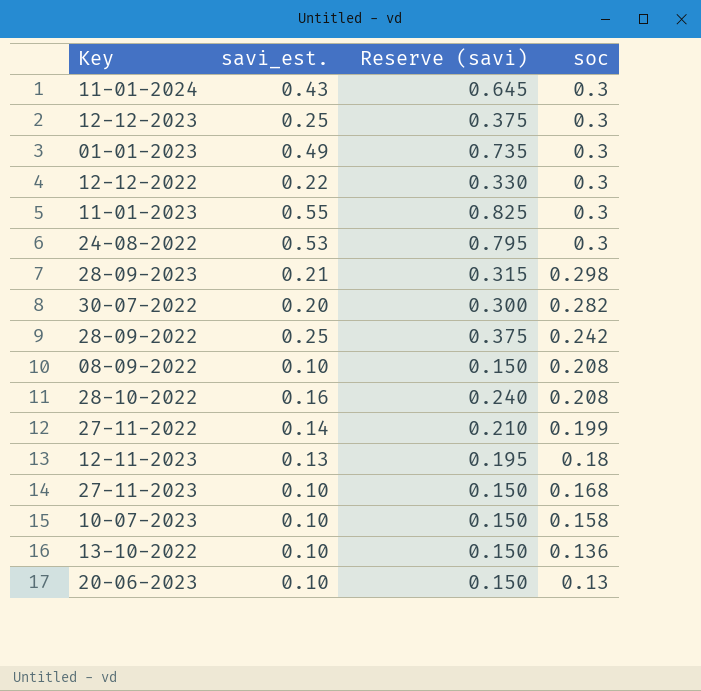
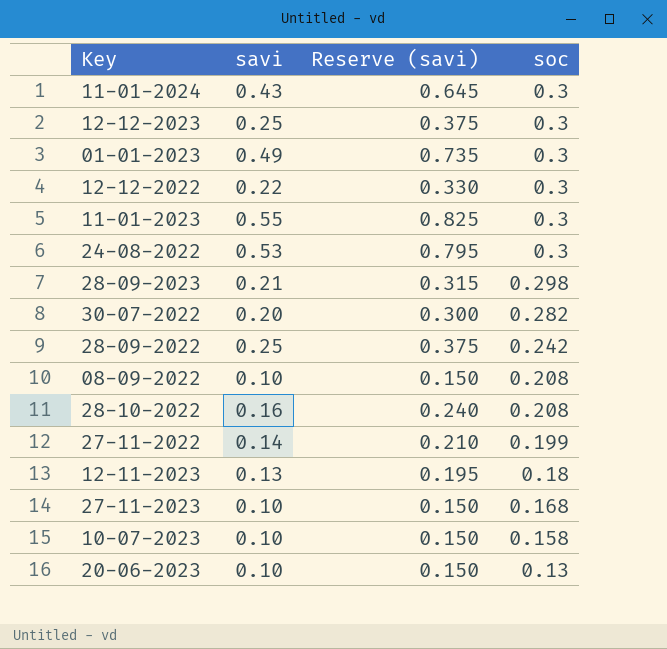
column name: savi_est. -> savi
row 13-10-2022: 0.10 | 0.150 | 0.136 -> none

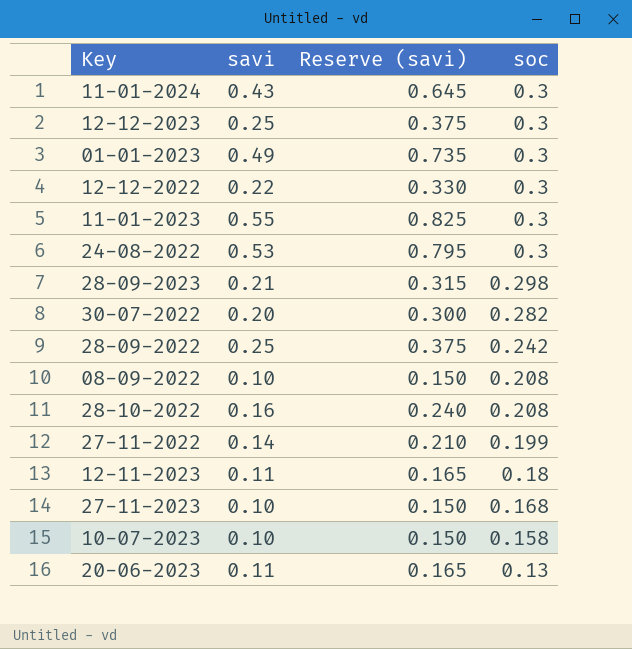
12-11-2023 | savi: 0.13 -> 0.11
12-11-2023 | Reserve (savi): 0.195 -> 0.165
20-06-2023 | savi: 0.10 -> 0.11
20-06-2023 | Reserve (savi): 0.150 -> 0.165

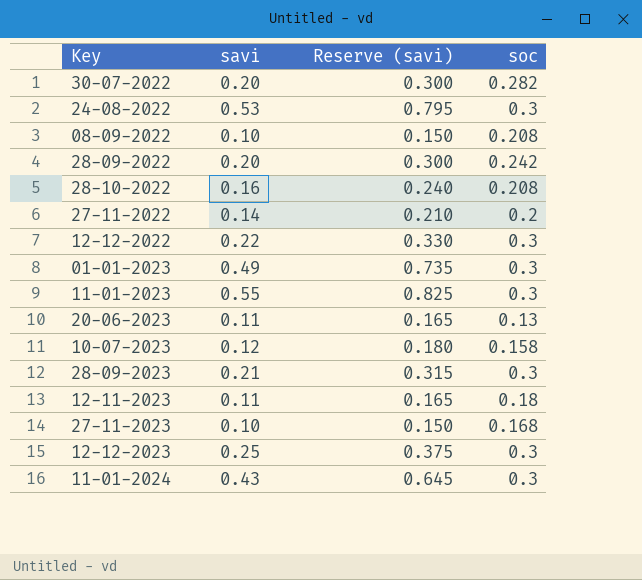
row order: soc descending -> Key ascending
28-09-2022 | savi: 0.25 -> 0.20
28-09-2022 | Reserve (savi): 0.375 -> 0.300
27-11-2022 | soc: 0.199 -> 0.2
10-07-2023 | savi: 0.10 -> 0.12
10-07-2023 | Reserve (savi): 0.150 -> 0.180
28-09-2023 | soc: 0.298 -> 0.3

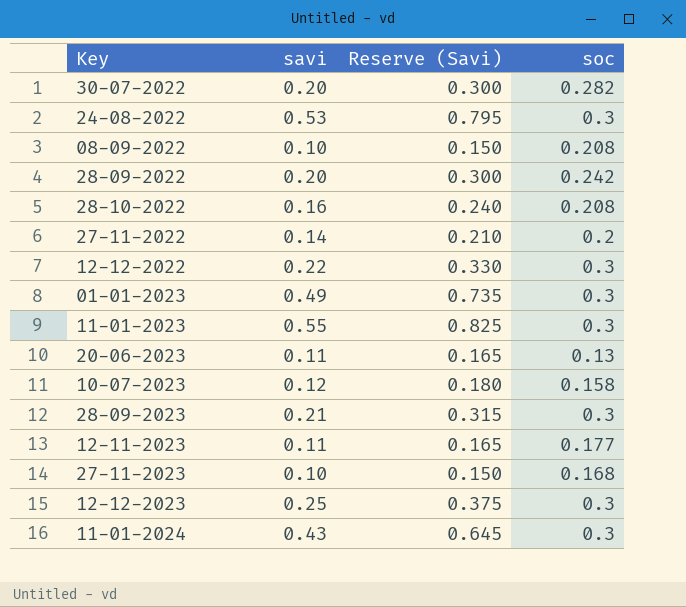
column name: Reserve (savi) -> Reserve (Savi)
12-11-2023 | soc: 0.18 -> 0.177

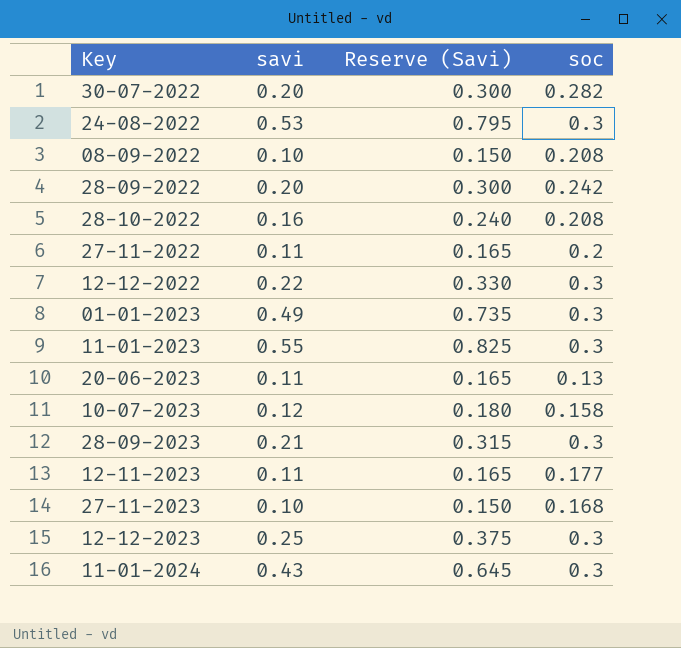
27-11-2022 | savi: 0.14 -> 0.11
27-11-2022 | Reserve (Savi): 0.210 -> 0.165

